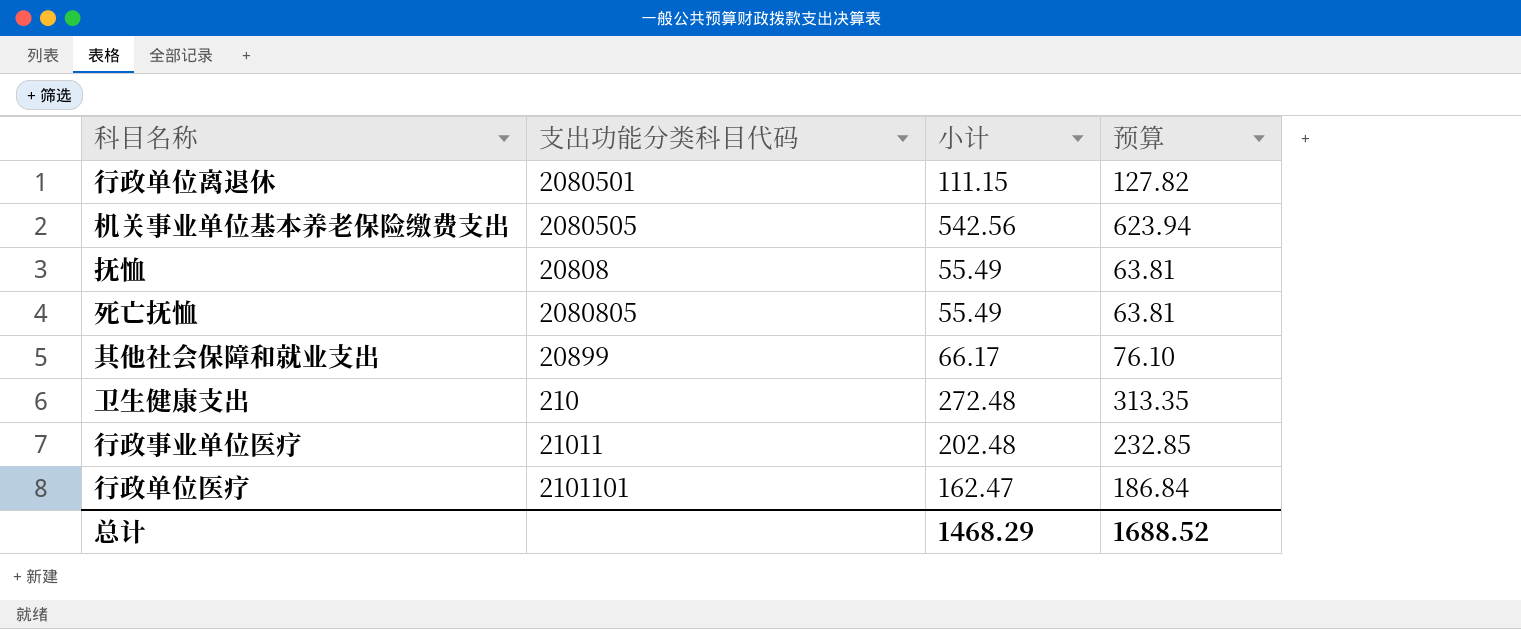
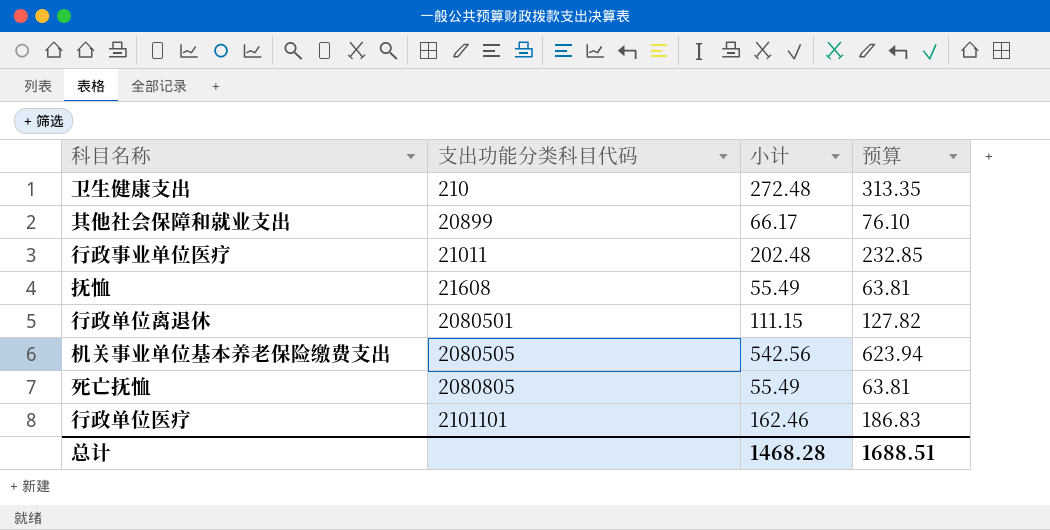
row order: none -> 支出功能分类科目代码 ascending
抚恤 | 支出功能分类科目代码: 20808 -> 21608
行政单位医疗 | 小计: 162.47 -> 162.46
行政单位医疗 | 预算: 186.84 -> 186.83
总计 | 小计: 1468.29 -> 1468.28
总计 | 预算: 1688.52 -> 1688.51

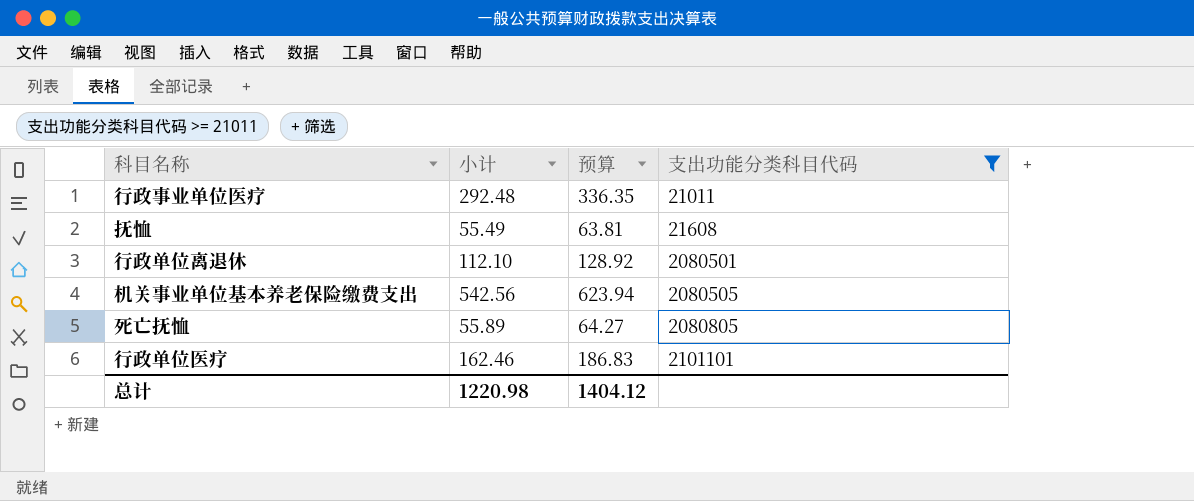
filter: none -> 支出功能分类科目代码 >= 21011
column 支出功能分类科目代码 | position: 2 -> 4
行政事业单位医疗 | 小计: 202.48 -> 292.48
行政事业单位医疗 | 预算: 232.85 -> 336.35
行政单位离退休 | 小计: 111.15 -> 112.10
行政单位离退休 | 预算: 127.82 -> 128.92
死亡抚恤 | 小计: 55.49 -> 55.89
死亡抚恤 | 预算: 63.81 -> 64.27
总计 | 小计: 1468.28 -> 1220.98
总计 | 预算: 1688.51 -> 1404.12

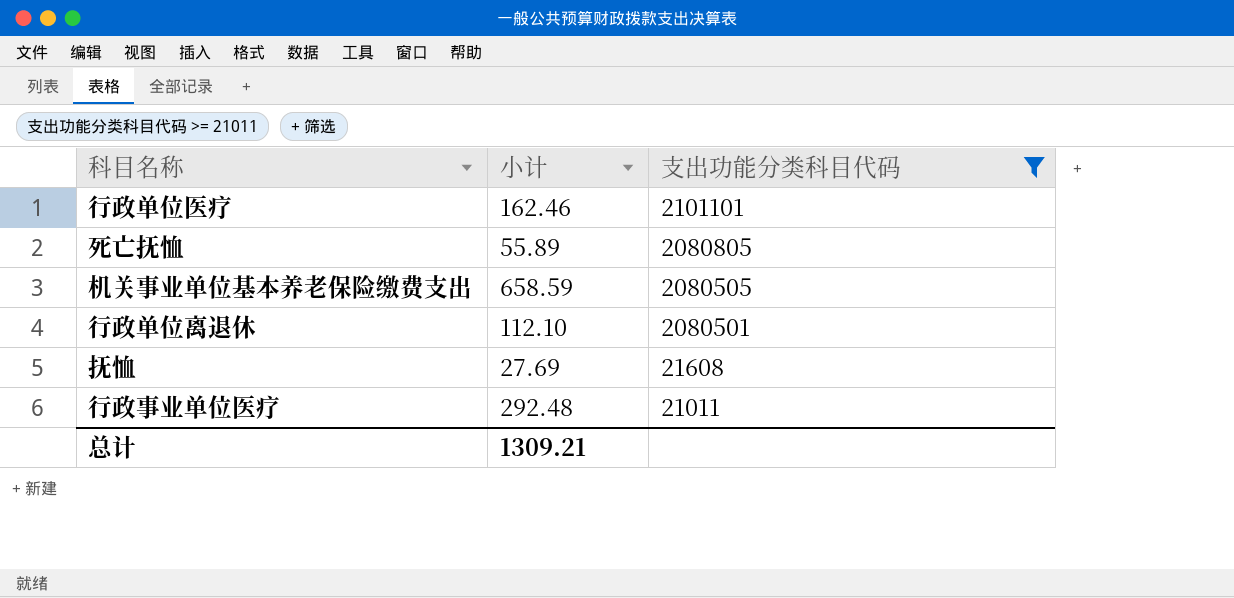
row order: 支出功能分类科目代码 ascending -> 支出功能分类科目代码 descending
column 预算 | formula: [小计] * 1.15 -> none
机关事业单位基本养老保险缴费支出 | 小计: 542.56 -> 658.59
抚恤 | 小计: 55.49 -> 27.69
总计 | 小计: 1220.98 -> 1309.21

